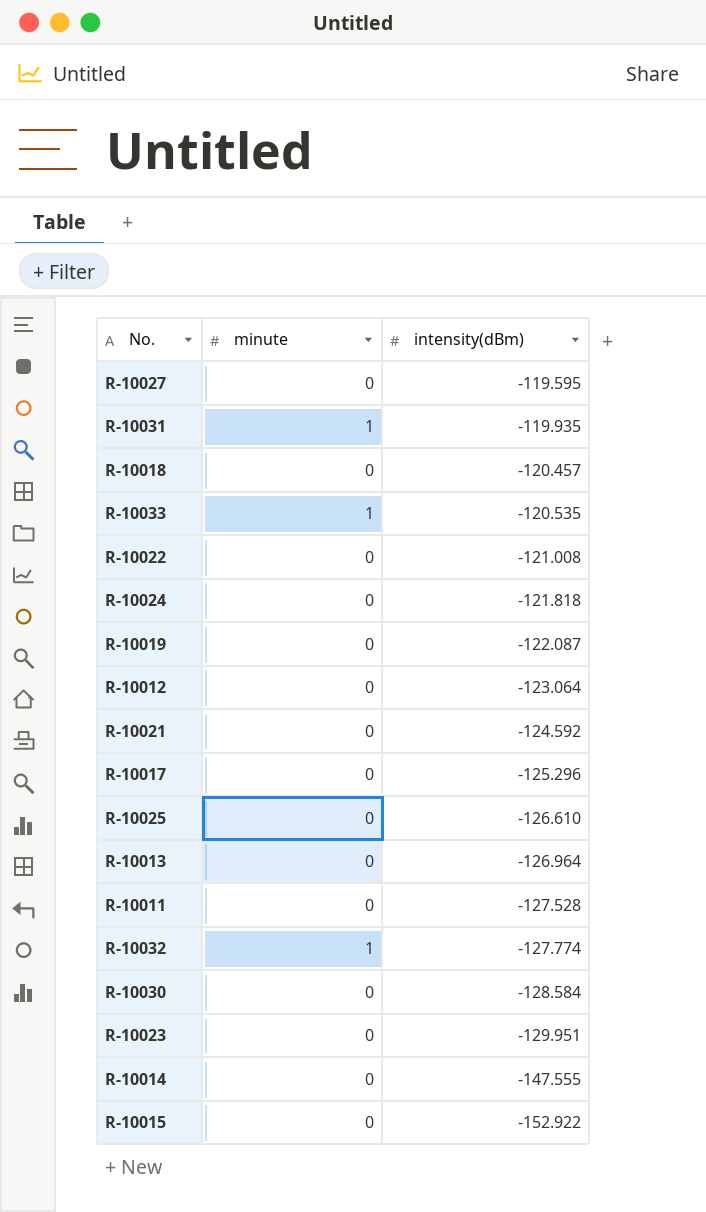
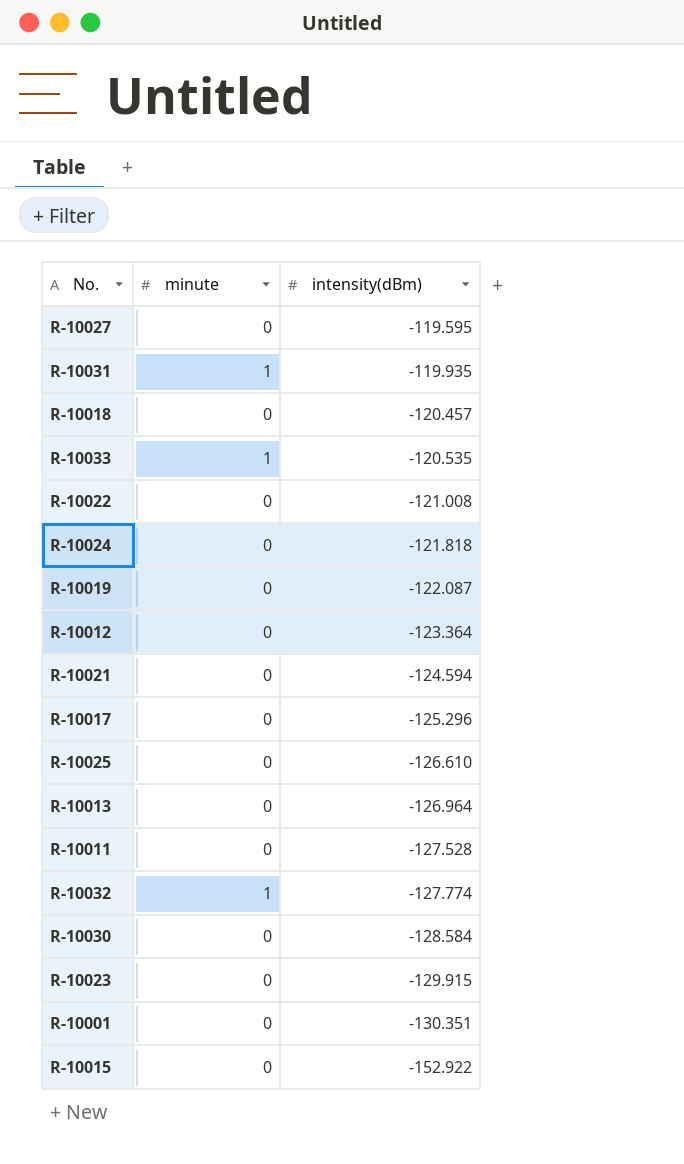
row R-10014: 0 | -147.555 -> none
R-10012 | intensity(dBm): -123.064 -> -123.364
R-10021 | intensity(dBm): -124.592 -> -124.594
R-10023 | intensity(dBm): -129.951 -> -129.915
row R-10001: none -> 0 | -130.351

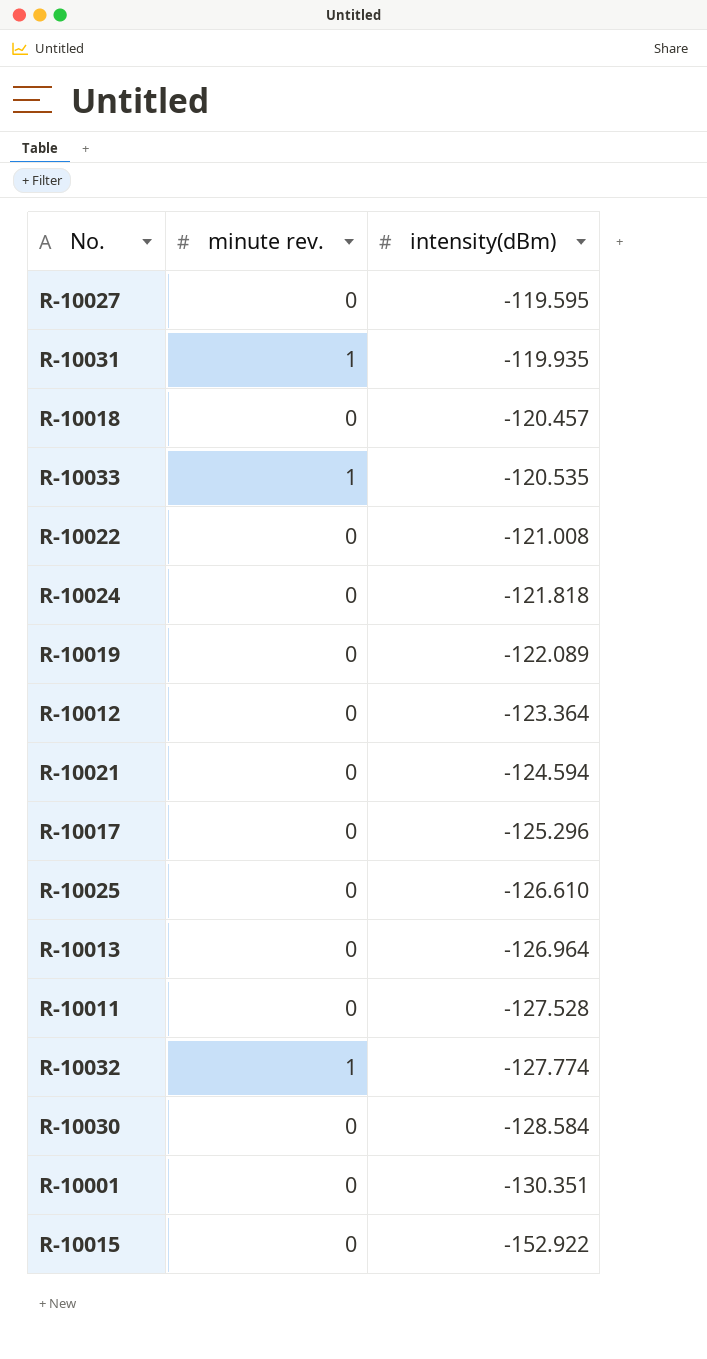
column name: minute -> minute rev.
row R-10023: 0 | -129.915 -> none
R-10019 | intensity(dBm): -122.087 -> -122.089

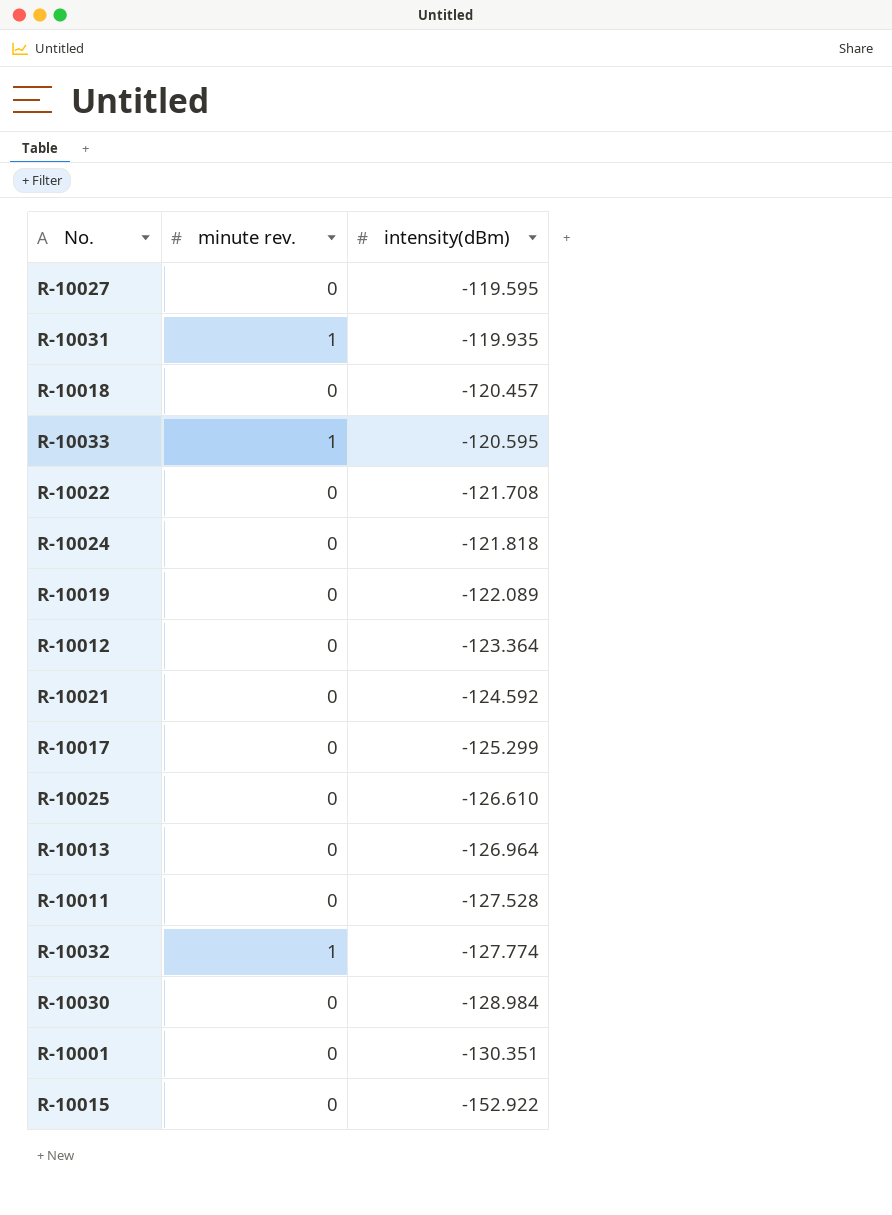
R-10033 | intensity(dBm): -120.535 -> -120.595
R-10022 | intensity(dBm): -121.008 -> -121.708
R-10021 | intensity(dBm): -124.594 -> -124.592
R-10017 | intensity(dBm): -125.296 -> -125.299
R-10030 | intensity(dBm): -128.584 -> -128.984

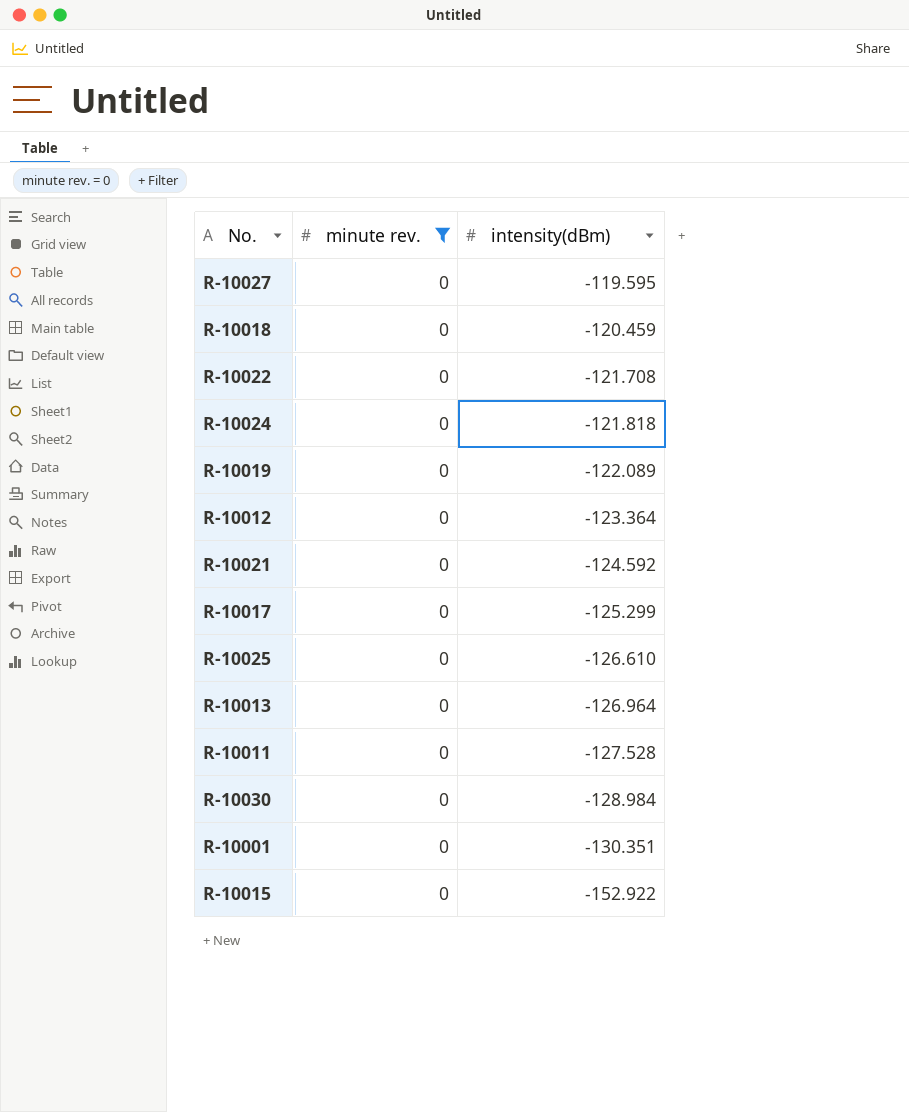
filter: none -> minute rev. = 0
R-10018 | intensity(dBm): -120.457 -> -120.459

